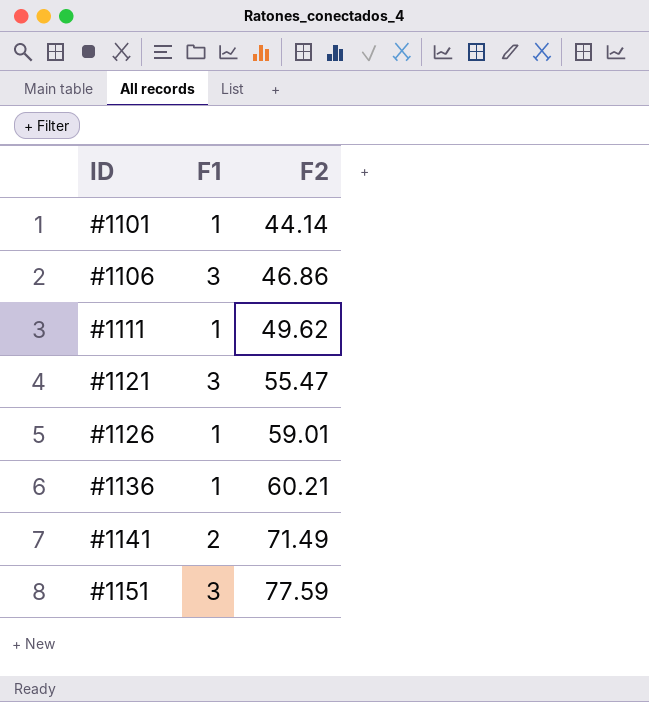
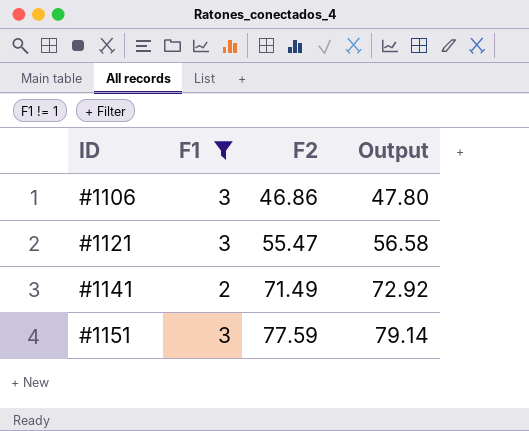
filter: none -> F1 != 1
column Output | formula: none -> [F2] * 1.02

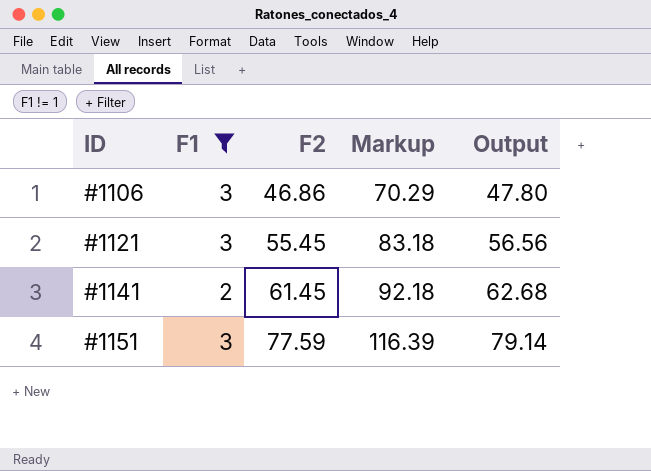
column Markup | formula: none -> [F2] * 1.5
#1121 | F2: 55.47 -> 55.45
#1121 | Output: 56.58 -> 56.56
#1141 | F2: 71.49 -> 61.45
#1141 | Output: 72.92 -> 62.68

